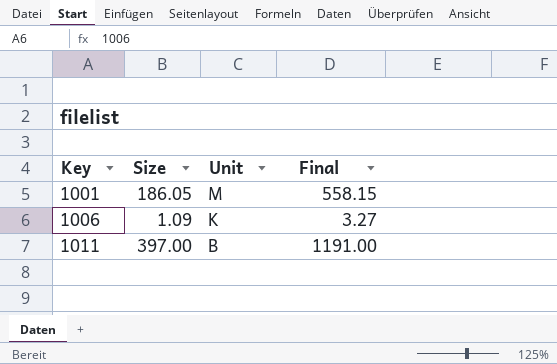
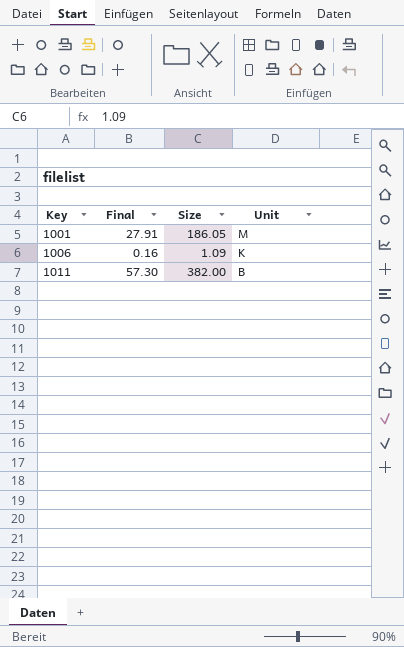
column Final | formula: [Size] * 3 -> [Size] * 0.15
column Final | position: 4 -> 2
1011 | Size: 397.00 -> 382.00

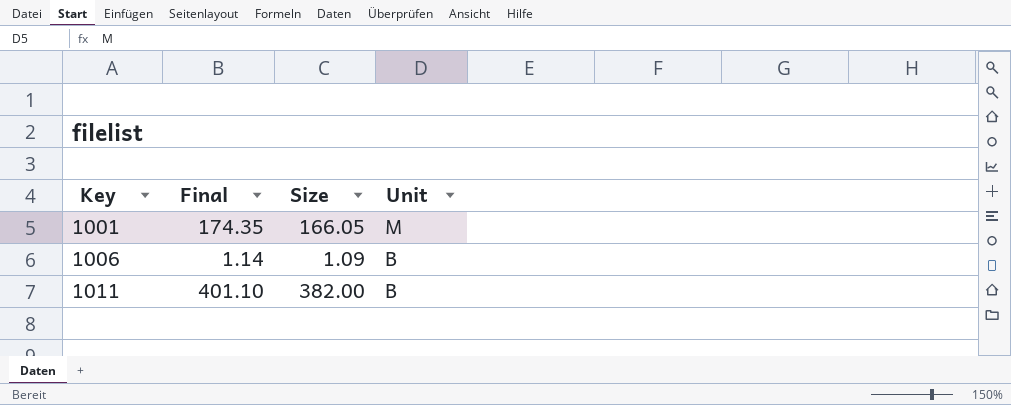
column Final | formula: [Size] * 0.15 -> [Size] * 1.05
1001 | Size: 186.05 -> 166.05
1006 | Unit: K -> B

